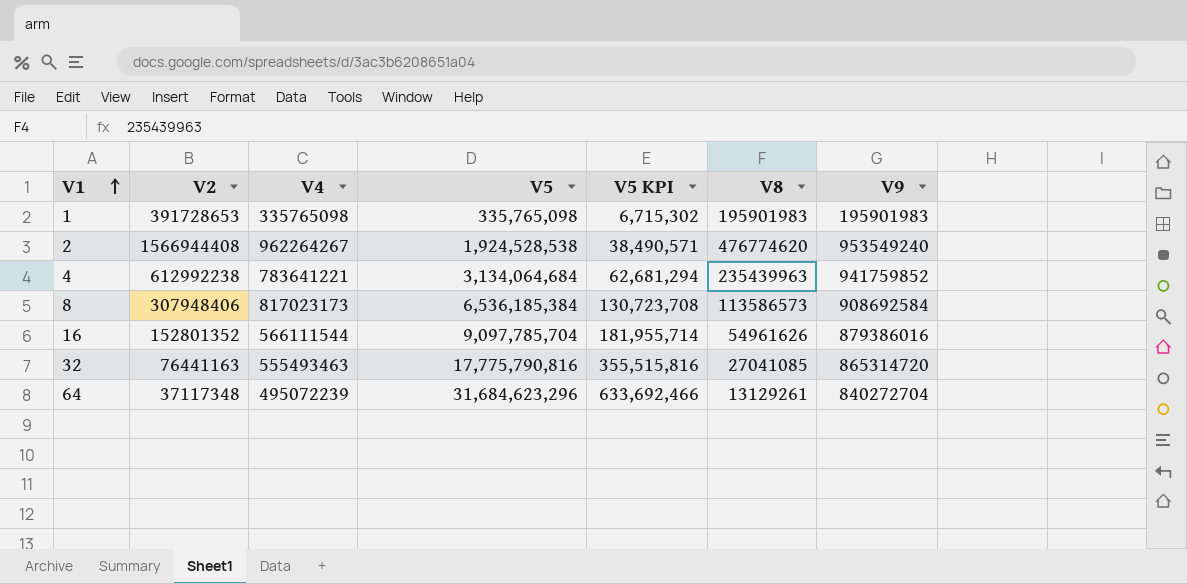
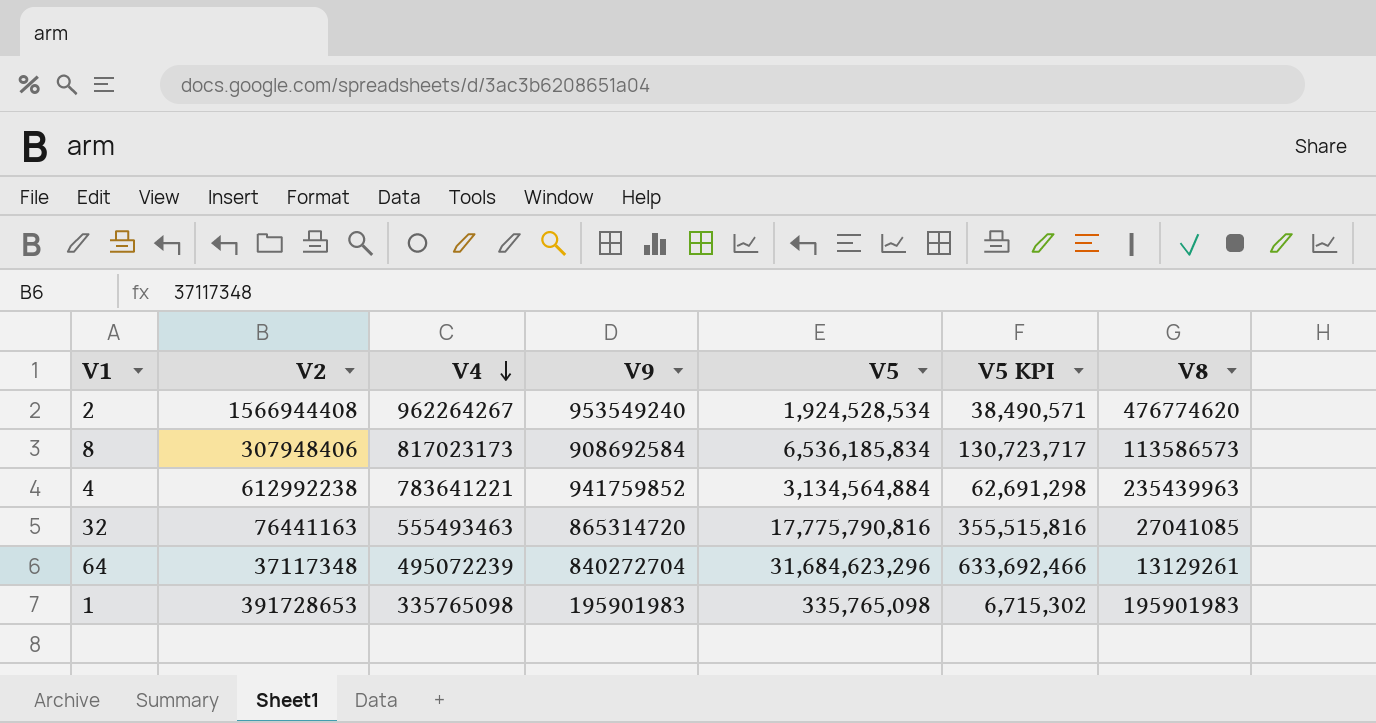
row order: V1 ascending -> V4 descending
column V9 | position: 7 -> 4
row 16: 152801352 | 566111544 | 9,097,785,704 | 181,955,714 | 54961626 | 879386016 -> none
2 | V5: 1,924,528,538 -> 1,924,528,534
8 | V5: 6,536,185,384 -> 6,536,185,834
8 | V5 KPI: 130,723,708 -> 130,723,717
4 | V5: 3,134,064,684 -> 3,134,564,884
4 | V5 KPI: 62,681,294 -> 62,691,298

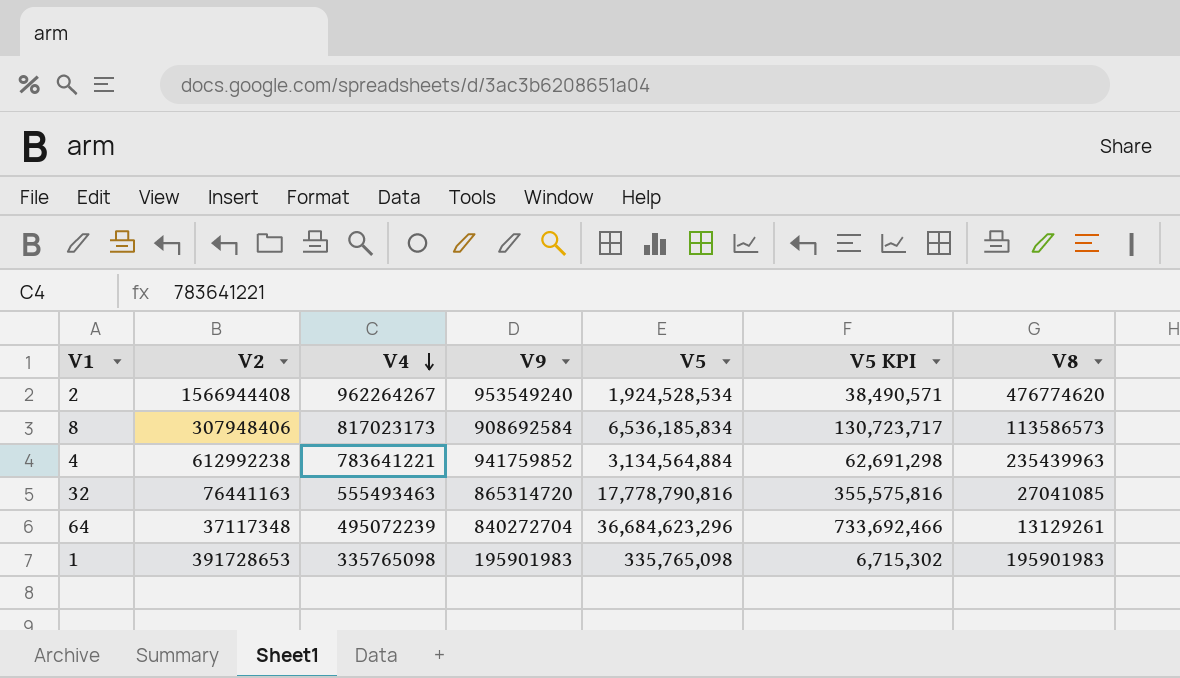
32 | V5: 17,775,790,816 -> 17,778,790,816
32 | V5 KPI: 355,515,816 -> 355,575,816
64 | V5: 31,684,623,296 -> 36,684,623,296
64 | V5 KPI: 633,692,466 -> 733,692,466

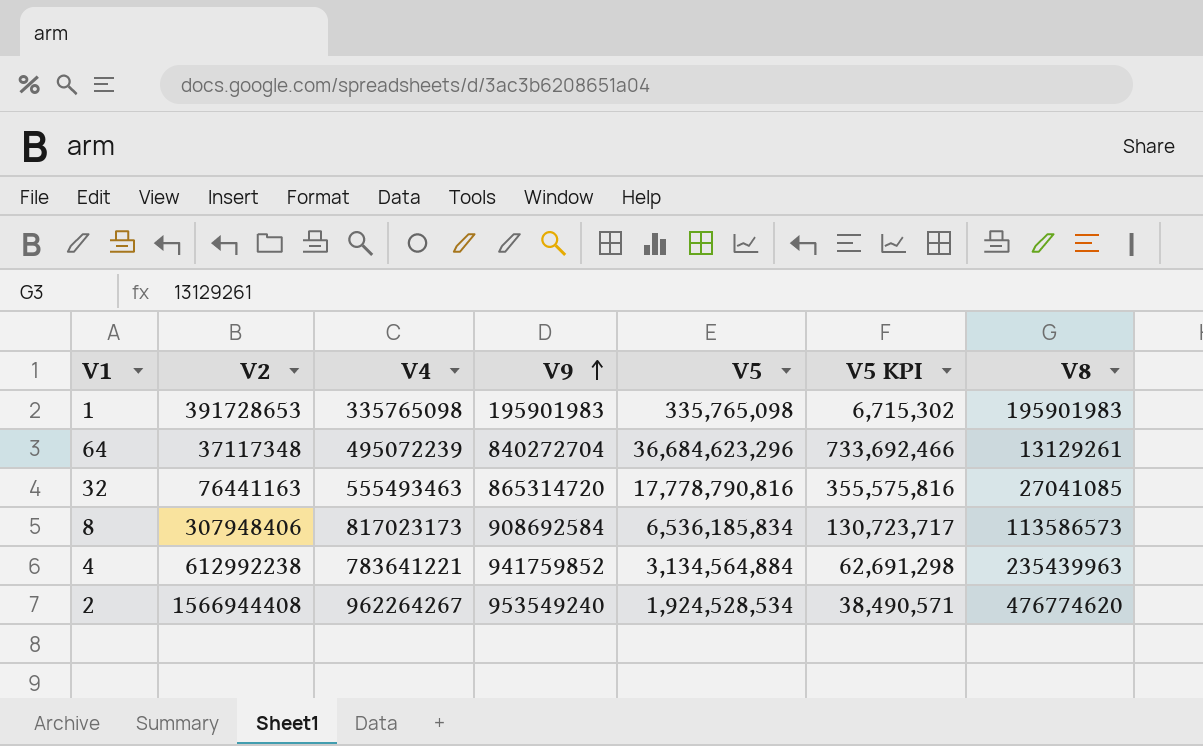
row order: V4 descending -> V9 ascending

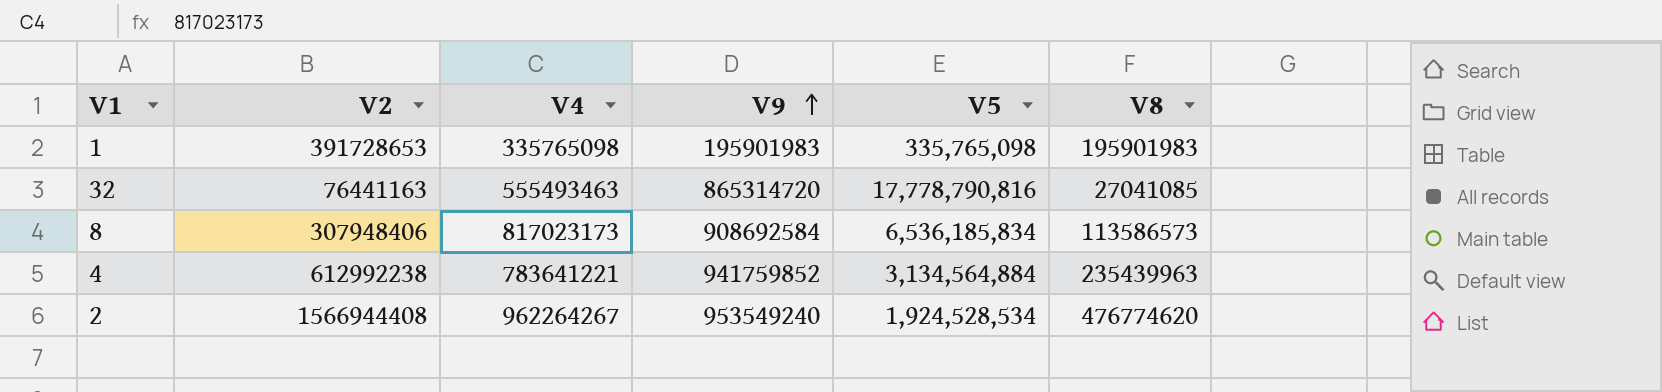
column V5 KPI | formula: [V5] * 0.02 -> none
row 64: 37117348 | 495072239 | 840272704 | 36,684,623,296 | 733,692,466 | 13129261 -> none

